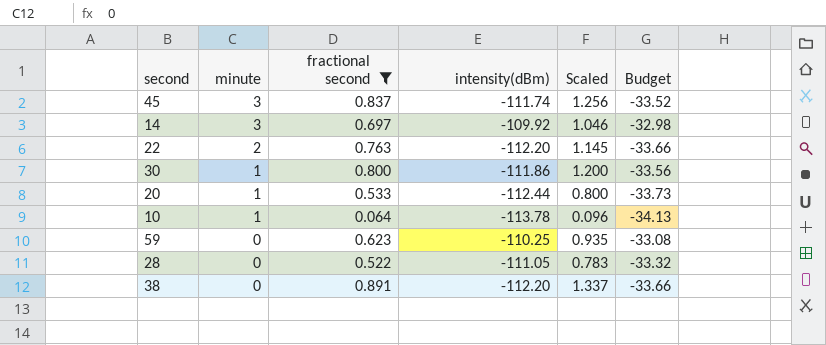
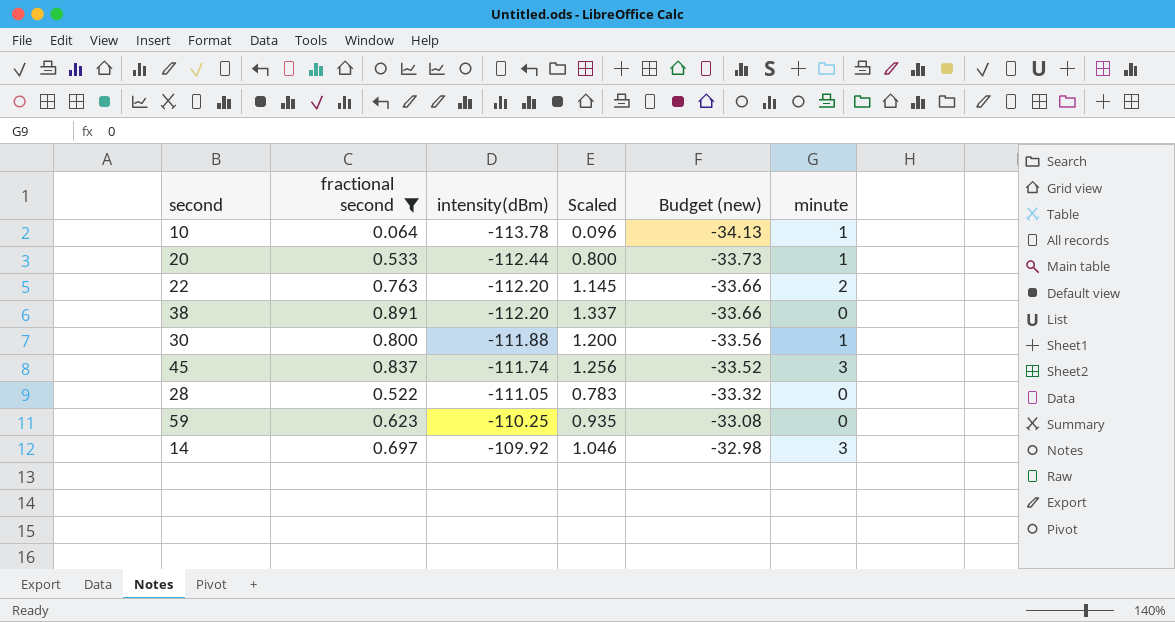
row order: minute descending -> intensity(dBm) ascending
column name: Budget -> Budget (new)
column minute | position: 2 -> 6
30 | intensity(dBm): -111.86 -> -111.88

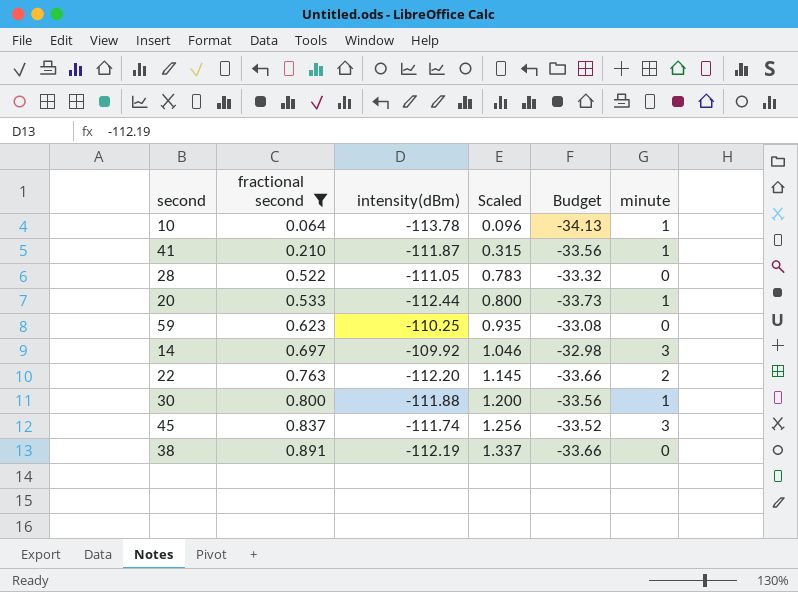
row order: intensity(dBm) ascending -> fractional second ascending
column name: Budget (new) -> Budget
row 41: none -> 0.210 | -111.87 | 0.315 | -33.56 | 1
38 | intensity(dBm): -112.20 -> -112.19

